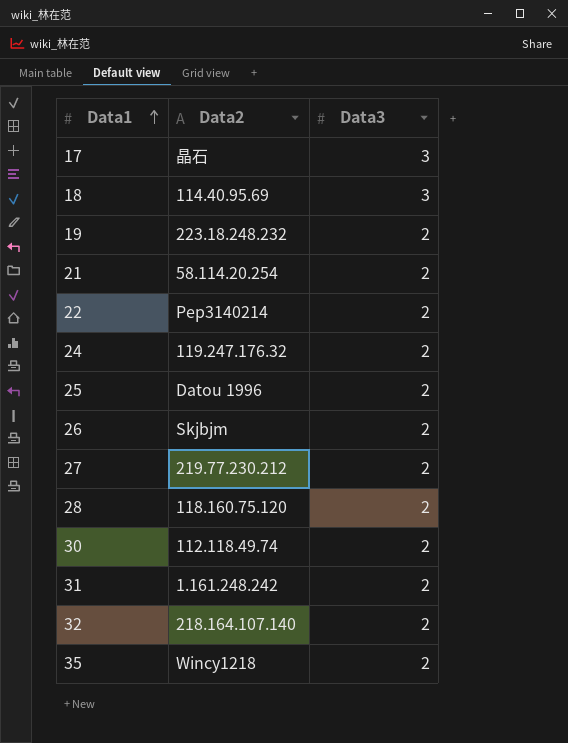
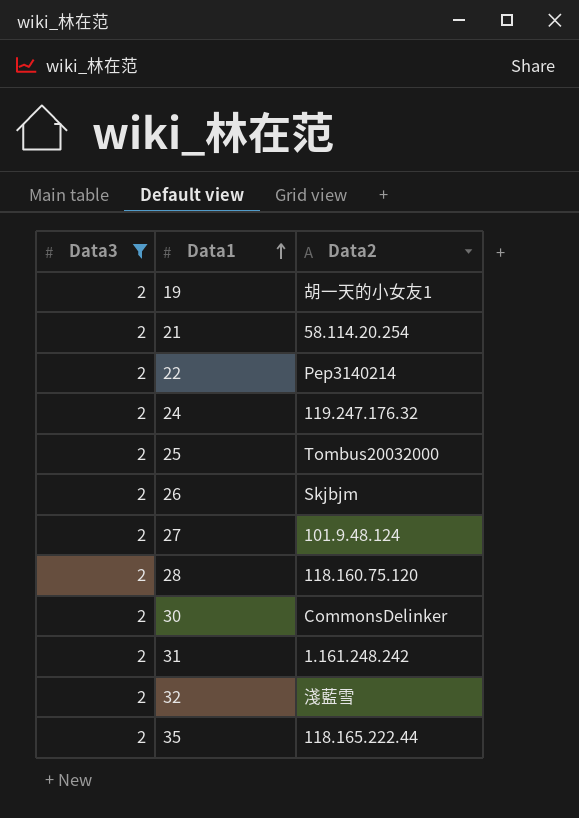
filter: none -> Data3 = 2
column Data3 | position: 3 -> 1
19 | Data2: 223.18.248.232 -> 胡一天的小女友1
25 | Data2: Datou 1996 -> Tombus20032000
27 | Data2: 219.77.230.212 -> 101.9.48.124
30 | Data2: 112.118.49.74 -> CommonsDelinker
32 | Data2: 218.164.107.140 -> 淺藍雪
35 | Data2: Wincy1218 -> 118.165.222.44

